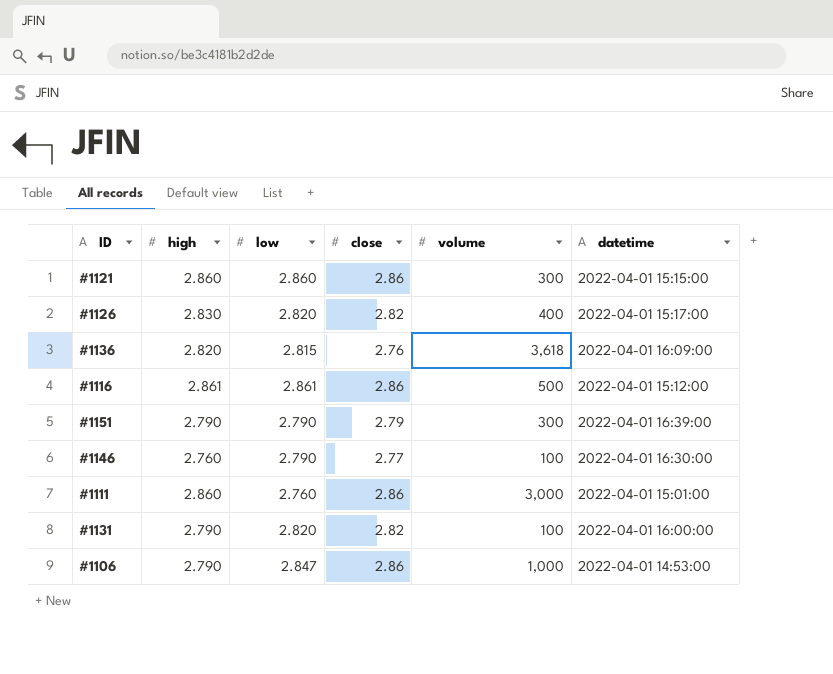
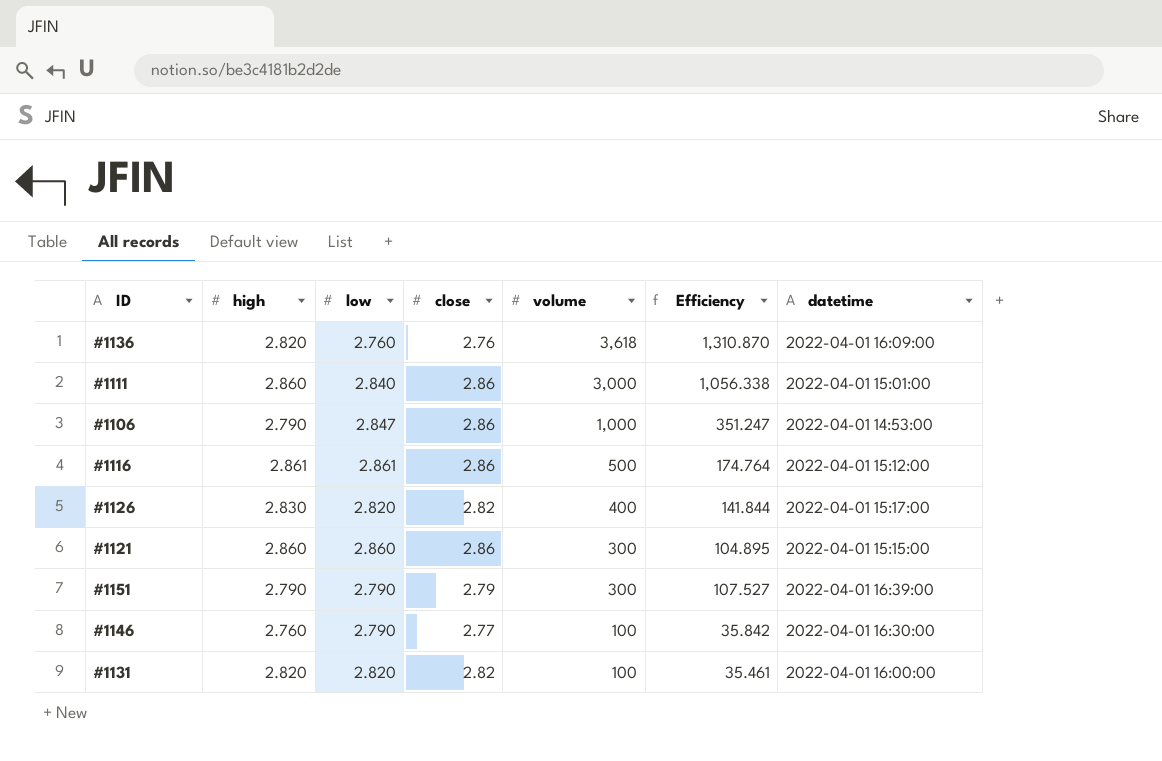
row order: none -> volume descending
column Efficiency | formula: none -> [volume] / [low]
#1136 | low: 2.815 -> 2.760
#1111 | low: 2.760 -> 2.840
#1131 | high: 2.790 -> 2.820

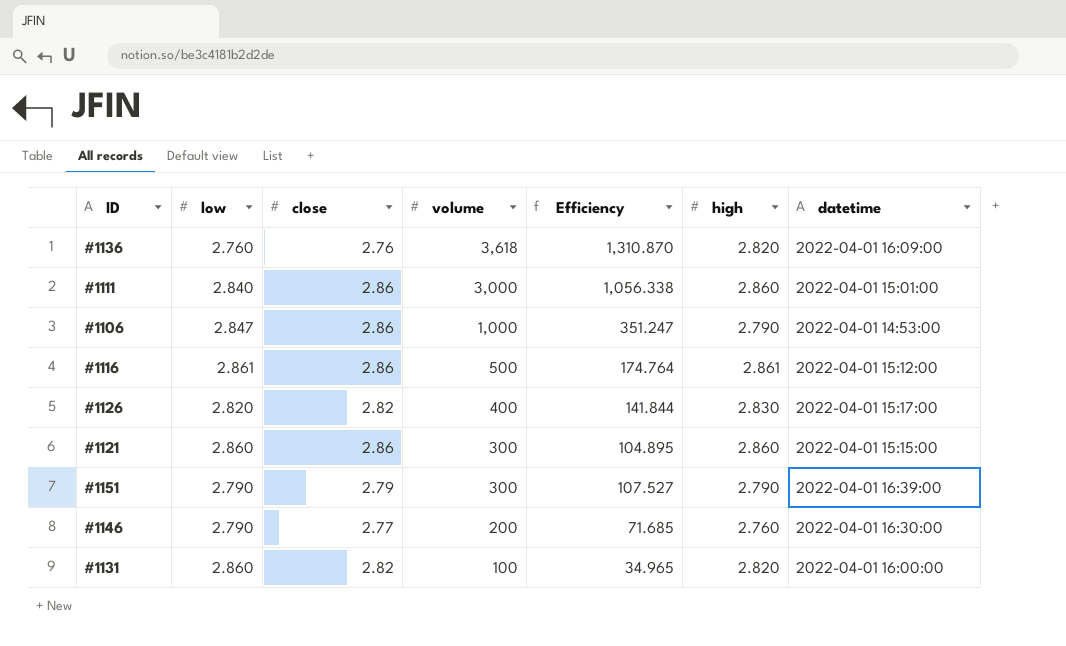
column high | position: 2 -> 6
#1146 | volume: 100 -> 200
#1146 | Efficiency: 35.842 -> 71.685
#1131 | low: 2.820 -> 2.860
#1131 | Efficiency: 35.461 -> 34.965

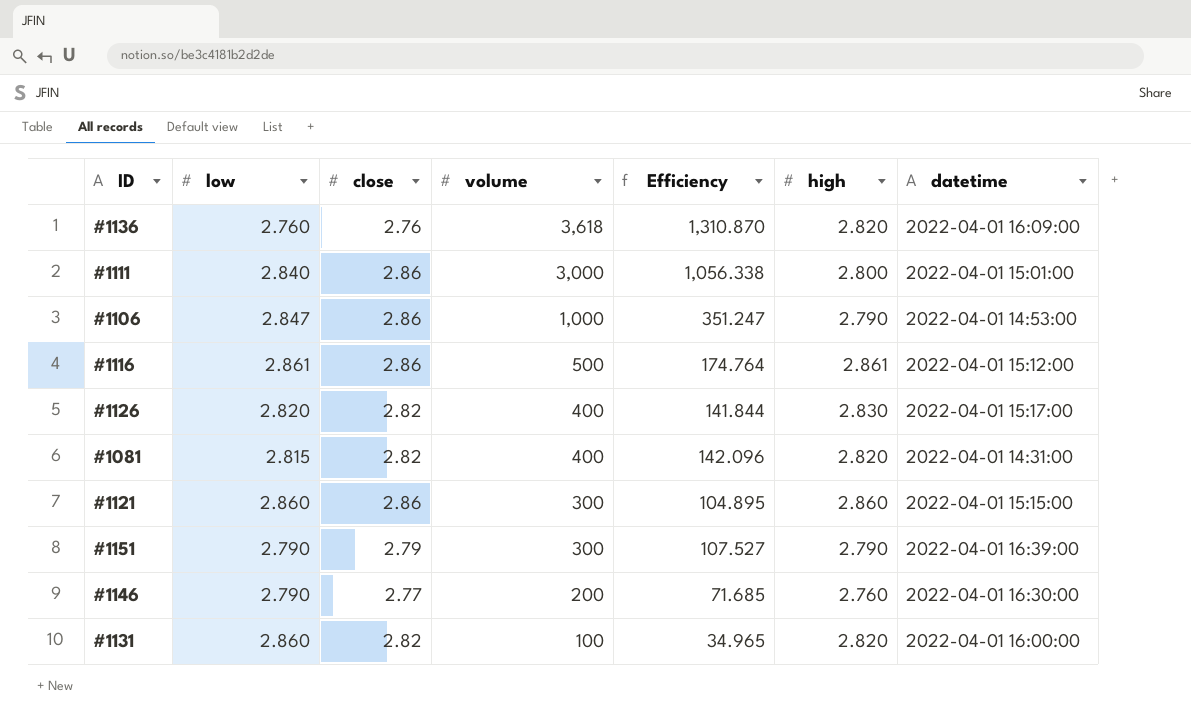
#1111 | high: 2.860 -> 2.800
row #1081: none -> 2.815 | 2.82 | 400 | 142.096 | 2.820 | 2022-04-01 14:31:00

